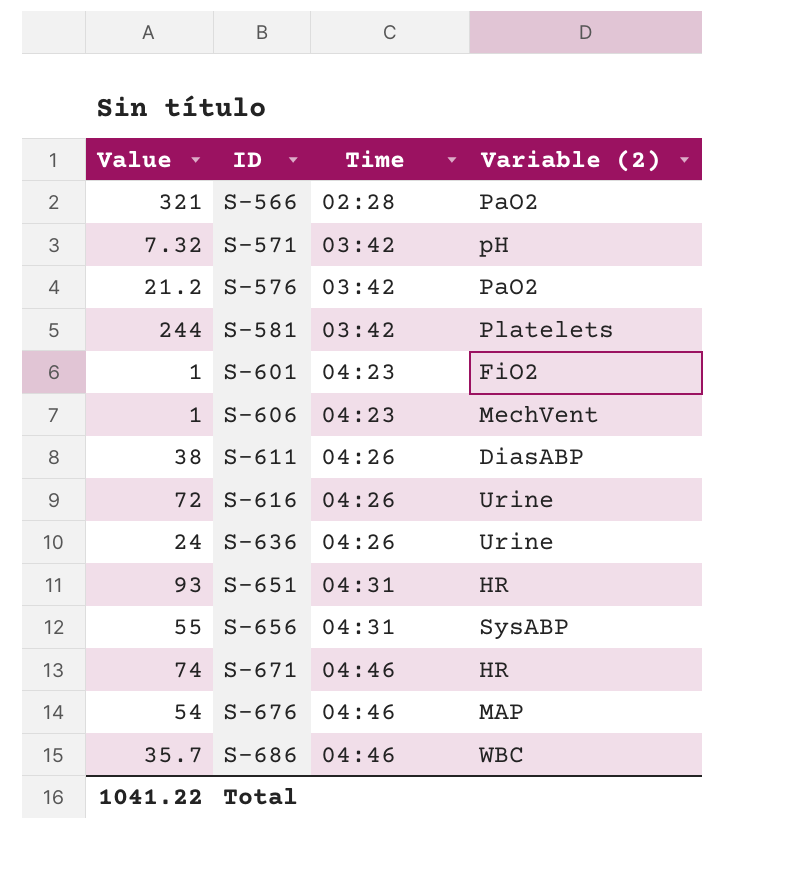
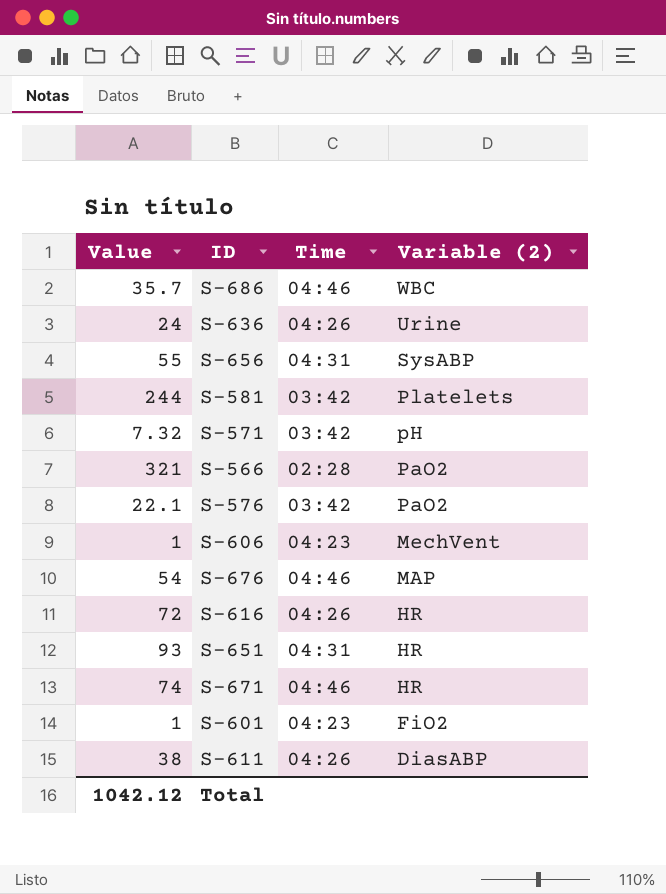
row order: ID ascending -> Variable (2) descending
S-576 | Value: 21.2 -> 22.1
S-616 | Variable (2): Urine -> HR
Total | Value: 1041.22 -> 1042.12

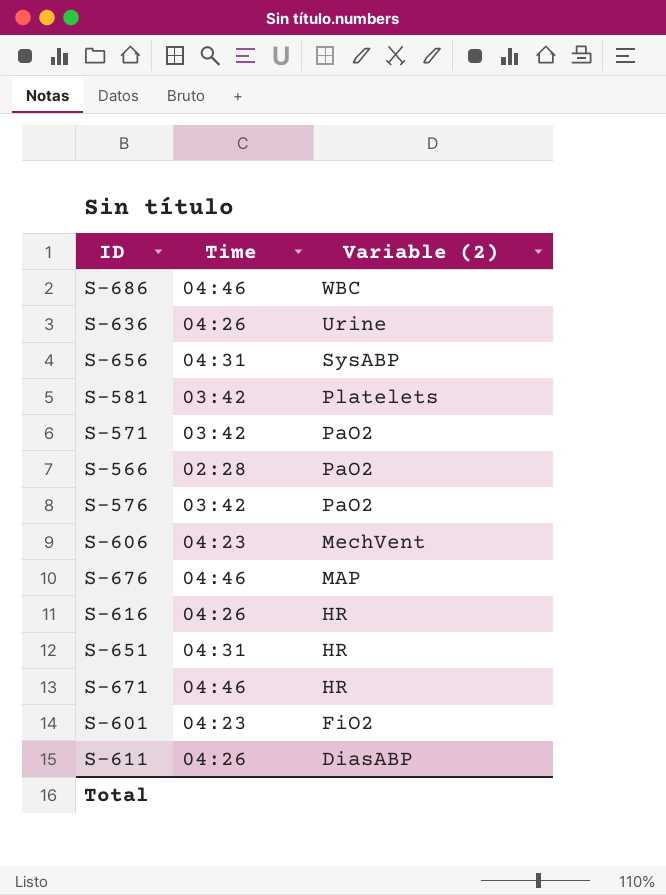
column Value | position: 1 -> none
S-571 | Variable (2): pH -> PaO2

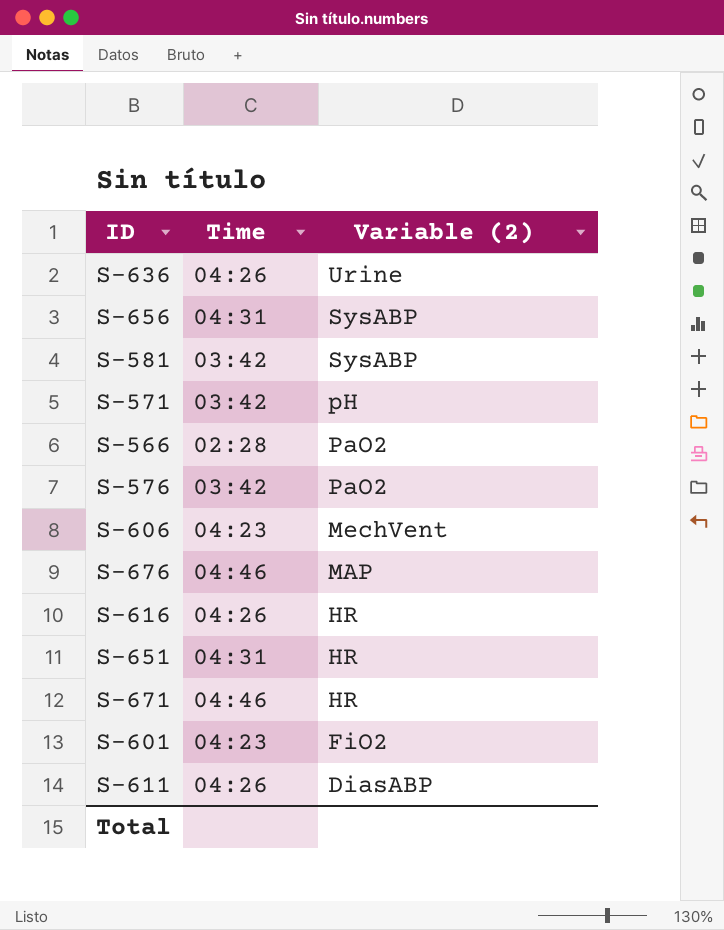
row S-686: 04:46 | WBC -> none
S-581 | Variable (2): Platelets -> SysABP
S-571 | Variable (2): PaO2 -> pH

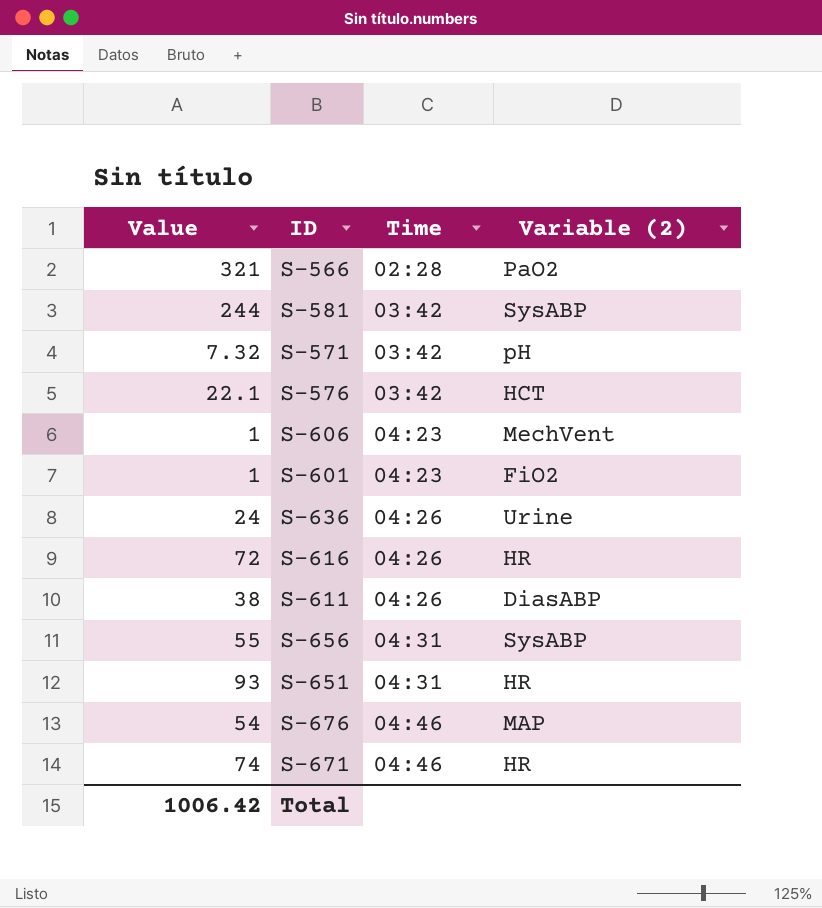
row order: Variable (2) descending -> Time ascending
column Value | position: none -> 1
S-576 | Variable (2): PaO2 -> HCT

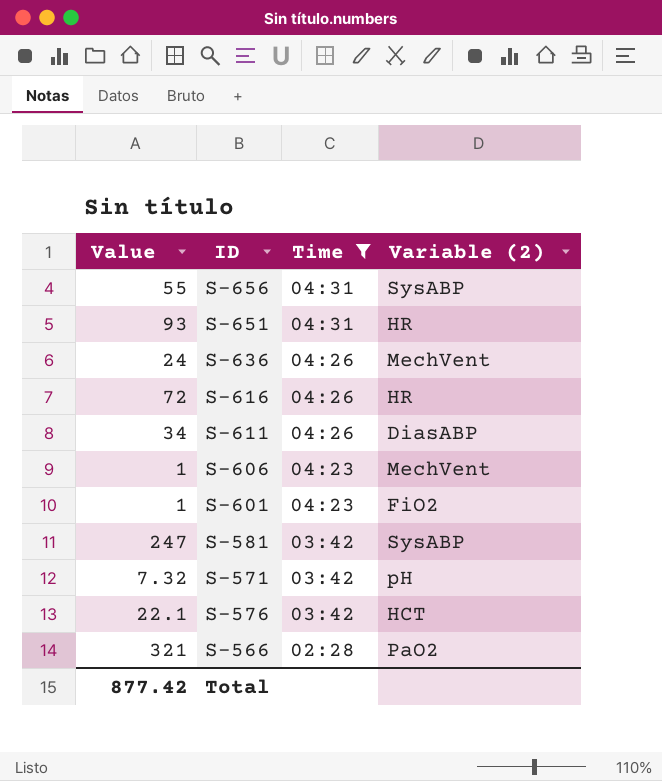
filter: none -> Time != 04:46
row order: Time ascending -> Time descending
S-636 | Variable (2): Urine -> MechVent
S-611 | Value: 38 -> 34
S-581 | Value: 244 -> 247
Total | Value: 1006.42 -> 877.42

